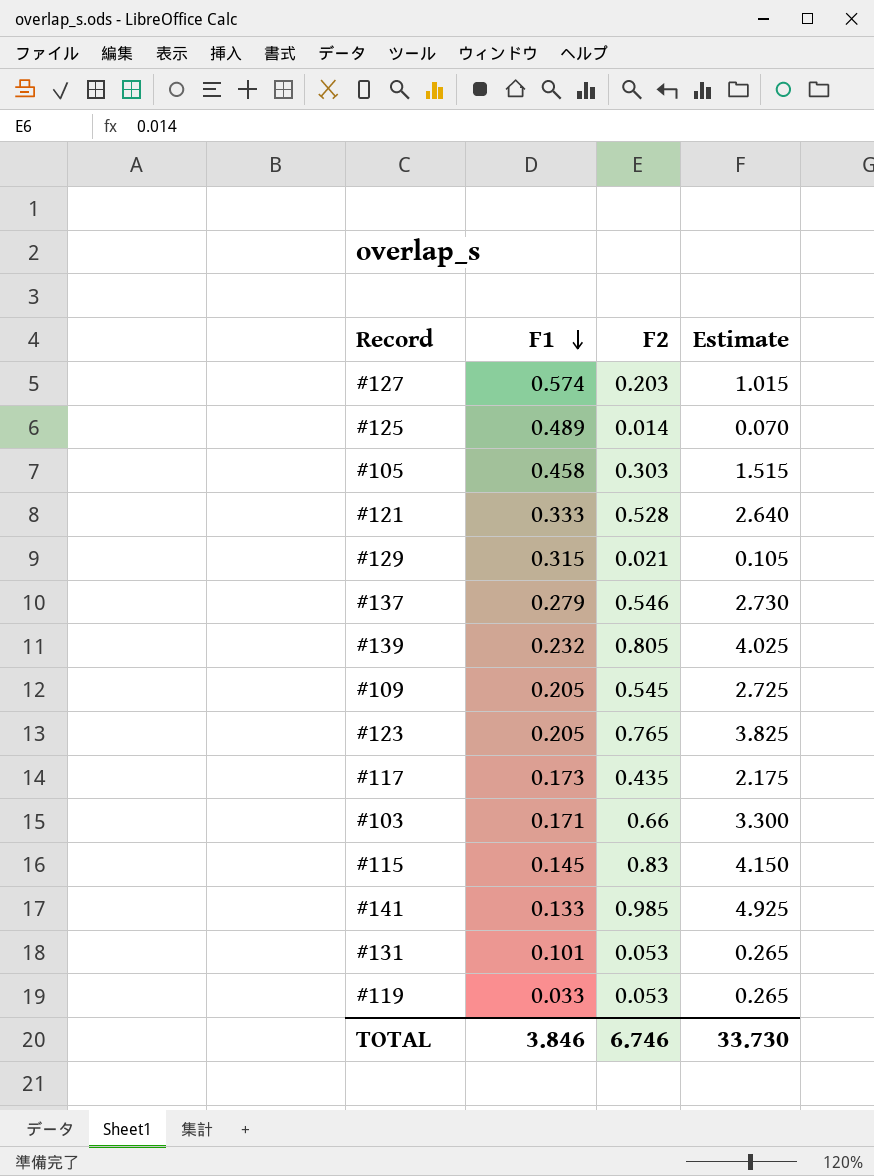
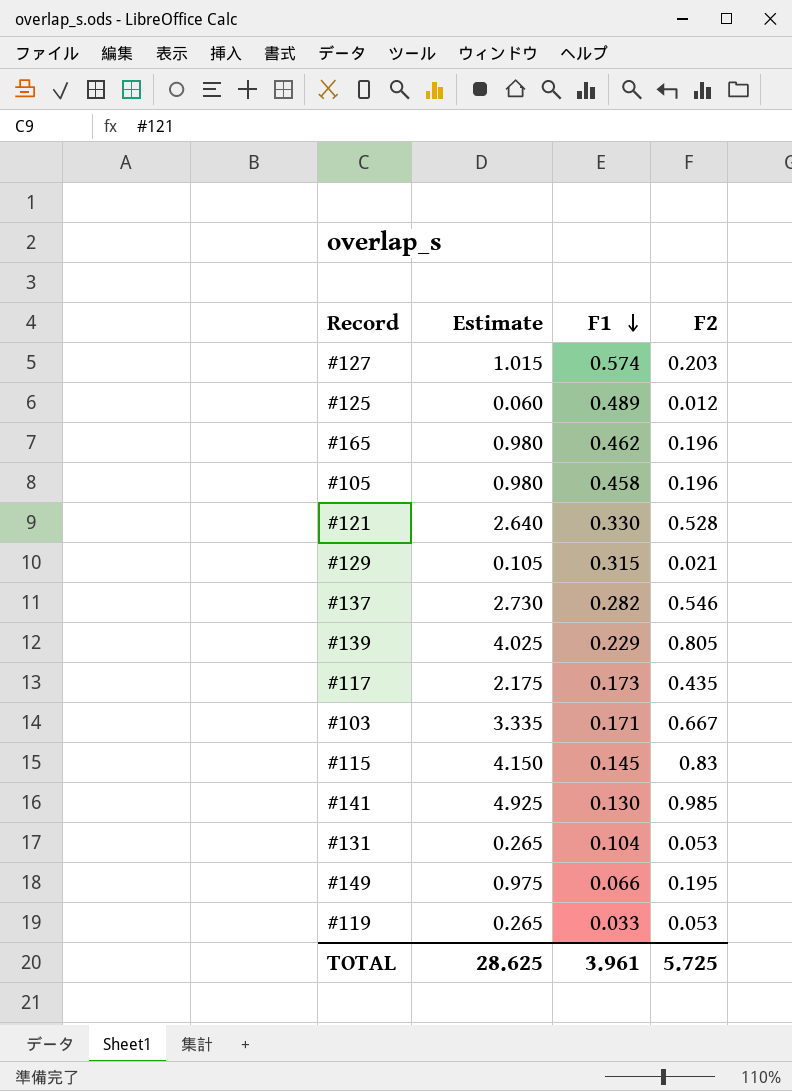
column Estimate | position: 4 -> 2
row #109: 0.205 | 0.545 | 2.725 -> none
row #123: 0.205 | 0.765 | 3.825 -> none
#125 | Estimate: 0.070 -> 0.060
#125 | F2: 0.014 -> 0.012
row #165: none -> 0.980 | 0.462 | 0.196
#105 | Estimate: 1.515 -> 0.980
#105 | F2: 0.303 -> 0.196
#121 | F1: 0.333 -> 0.330
#137 | F1: 0.279 -> 0.282
#139 | F1: 0.232 -> 0.229
#103 | Estimate: 3.300 -> 3.335
#103 | F2: 0.66 -> 0.667
#141 | F1: 0.133 -> 0.130
#131 | F1: 0.101 -> 0.104
row #149: none -> 0.975 | 0.066 | 0.195
TOTAL | Estimate: 33.730 -> 28.625
TOTAL | F1: 3.846 -> 3.961
TOTAL | F2: 6.746 -> 5.725

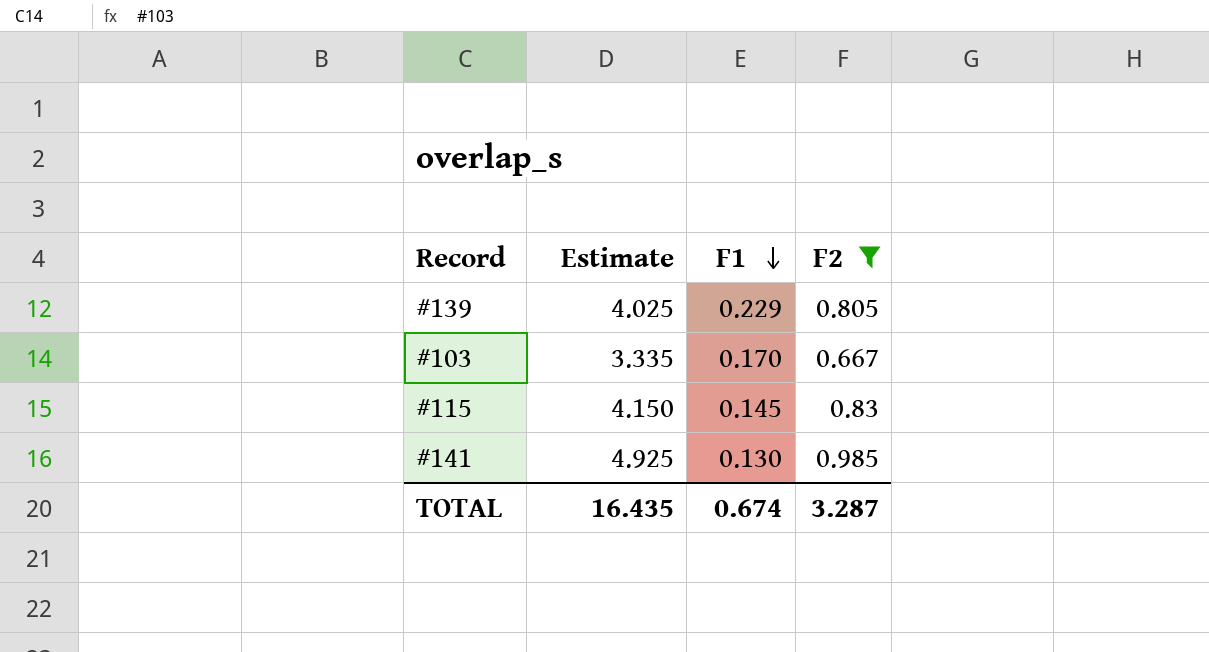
filter: none -> F2 >= 0.667
#103 | F1: 0.171 -> 0.170
TOTAL | Estimate: 28.625 -> 16.435
TOTAL | F1: 3.961 -> 0.674
TOTAL | F2: 5.725 -> 3.287

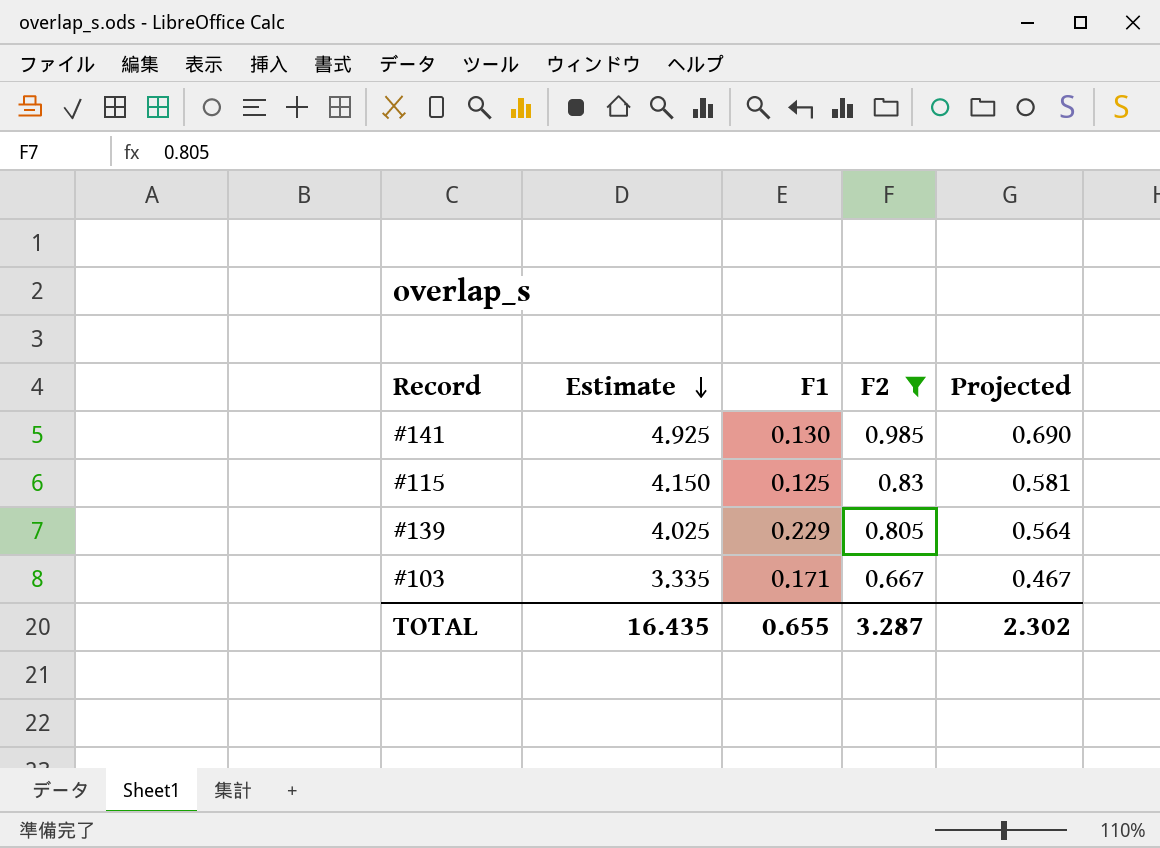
row order: F1 descending -> Estimate descending
column Projected | formula: none -> [F2] * 0.7
#115 | F1: 0.145 -> 0.125
#103 | F1: 0.170 -> 0.171
TOTAL | F1: 0.674 -> 0.655

